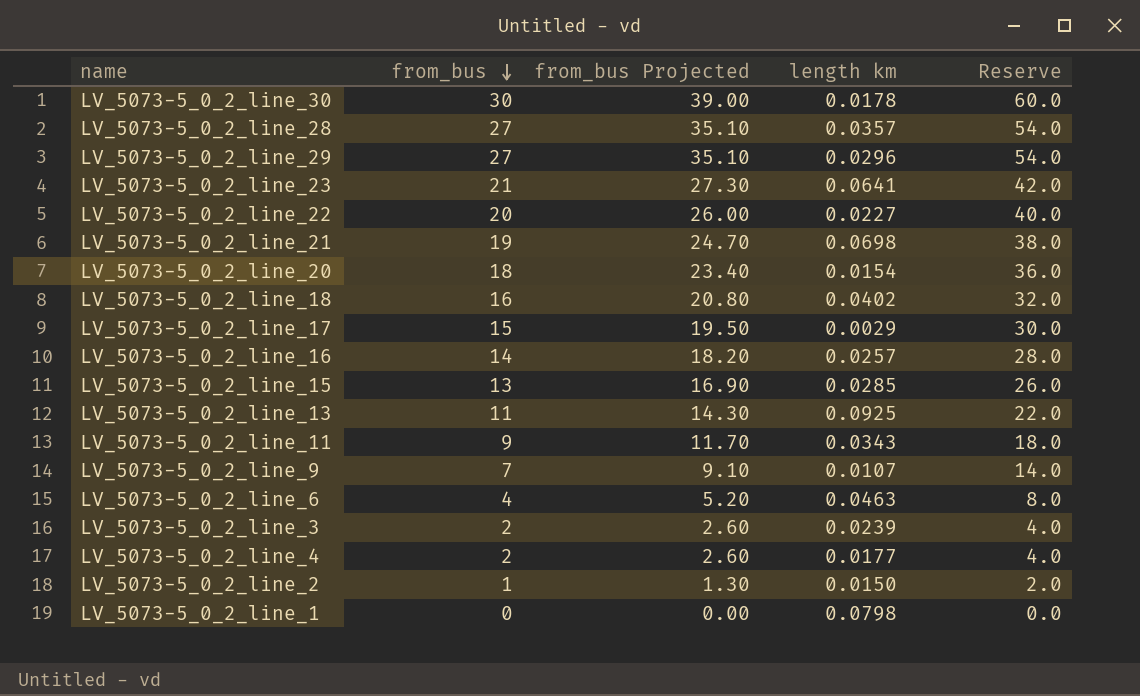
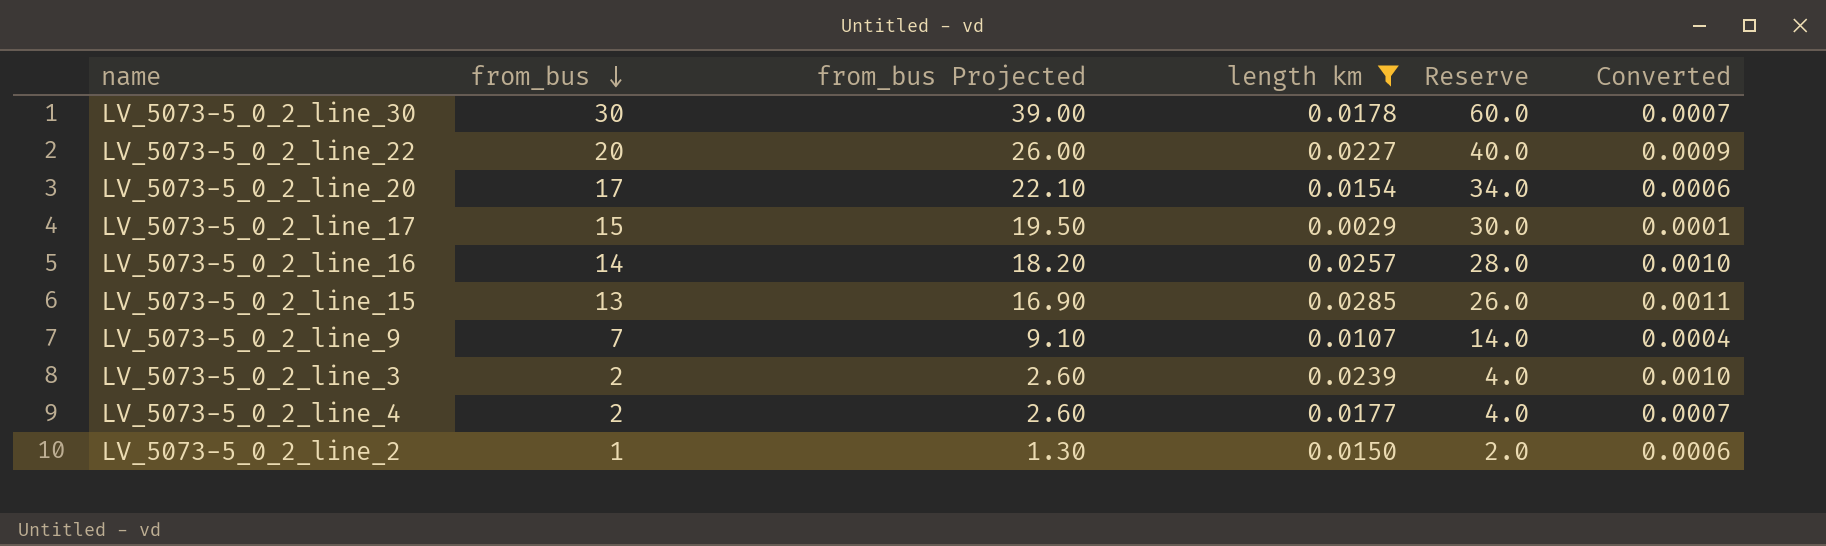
filter: none -> length km <= 0.0285
column Converted | formula: none -> [length km] * 0.04
LV_5073-5_0_2_line_20 | from_bus: 18 -> 17
LV_5073-5_0_2_line_20 | from_bus Projected: 23.40 -> 22.10
LV_5073-5_0_2_line_20 | Reserve: 36.0 -> 34.0

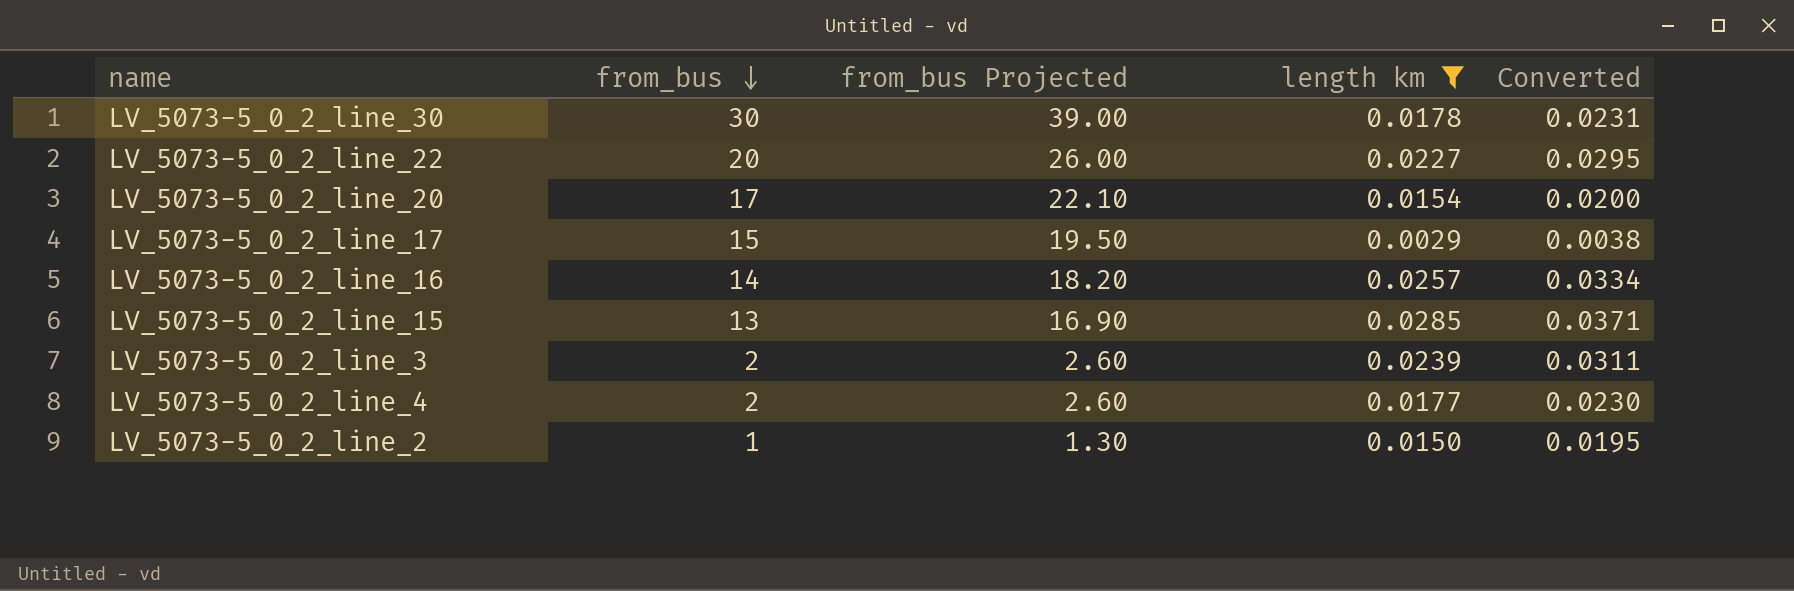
column Reserve | formula: [from_bus] * 2 -> none
column Converted | formula: [length km] * 0.04 -> [length km] * 1.3
row LV_5073-5_0_2_line_9: 7 | 9.10 | 0.0107 | 14.0 | 0.0004 -> none

